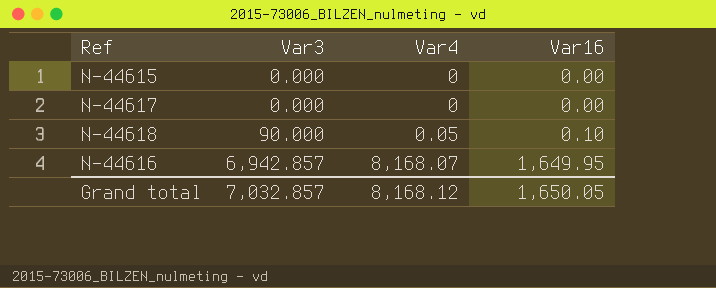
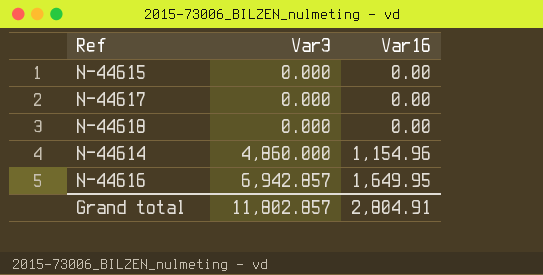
column Var4 | position: 3 -> none
N-44618 | Var3: 90.000 -> 0.000
N-44618 | Var16: 0.10 -> 0.00
row N-44614: none -> 4,860.000 | 1,154.96
Grand total | Var3: 7,032.857 -> 11,802.857
Grand total | Var16: 1,650.05 -> 2,804.91

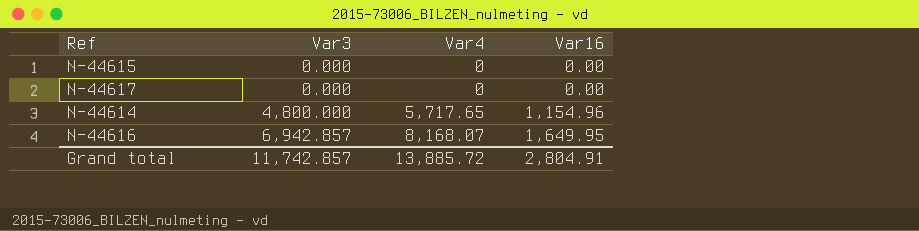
column Var4 | position: none -> 3
row N-44618: 0.000 | 0.00 -> none
N-44614 | Var3: 4,860.000 -> 4,800.000
Grand total | Var3: 11,802.857 -> 11,742.857

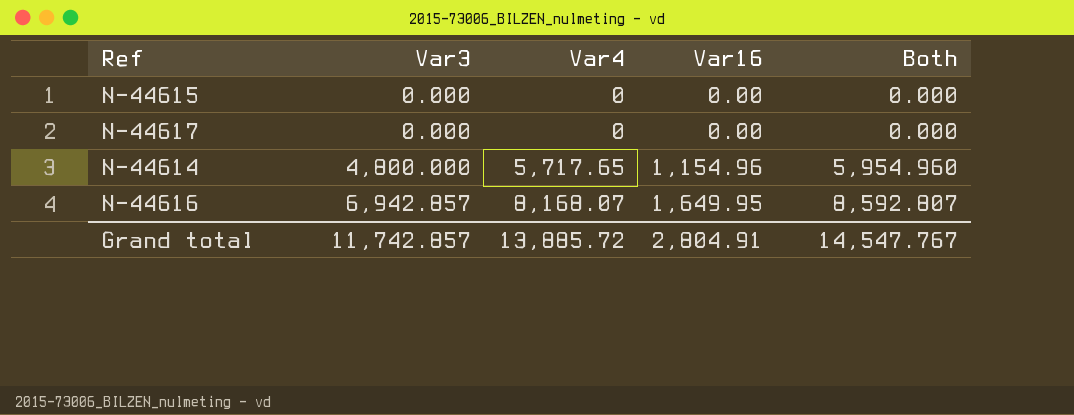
column Both | formula: none -> [Var3] + [Var16]

